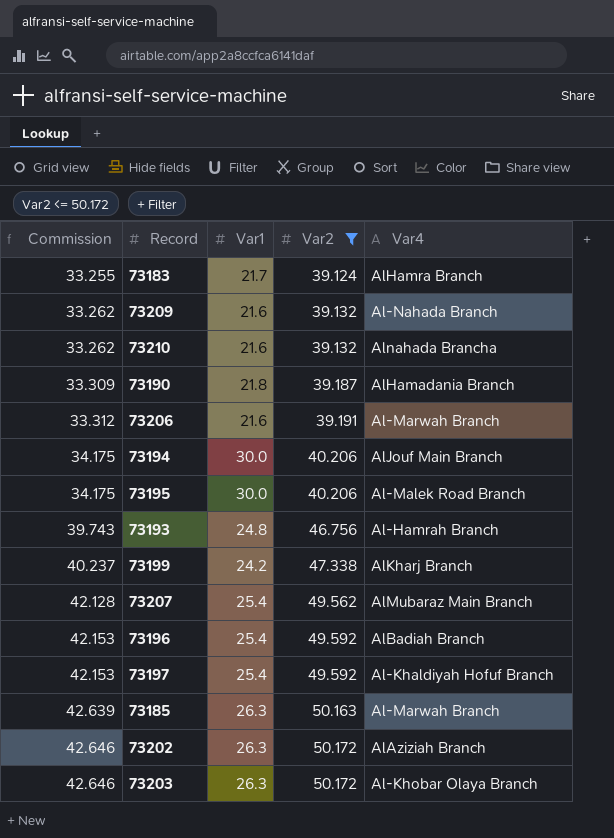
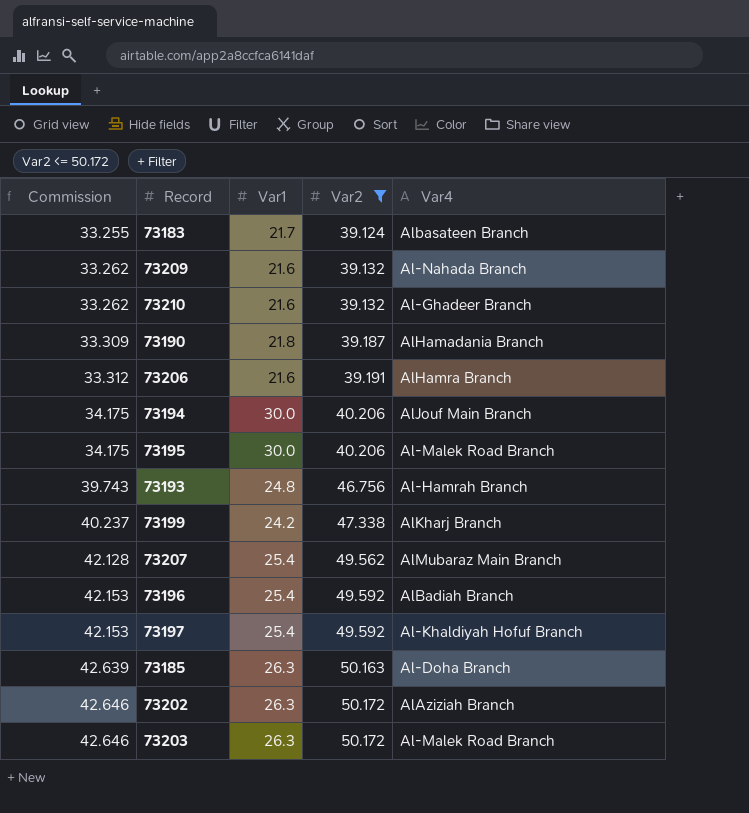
73183 | Var4: AlHamra Branch -> Albasateen Branch
73210 | Var4: Alnahada Brancha -> Al-Ghadeer Branch
73206 | Var4: Al-Marwah Branch -> AlHamra Branch
73185 | Var4: Al-Marwah Branch -> Al-Doha Branch
73203 | Var4: Al-Khobar Olaya Branch -> Al-Malek Road Branch

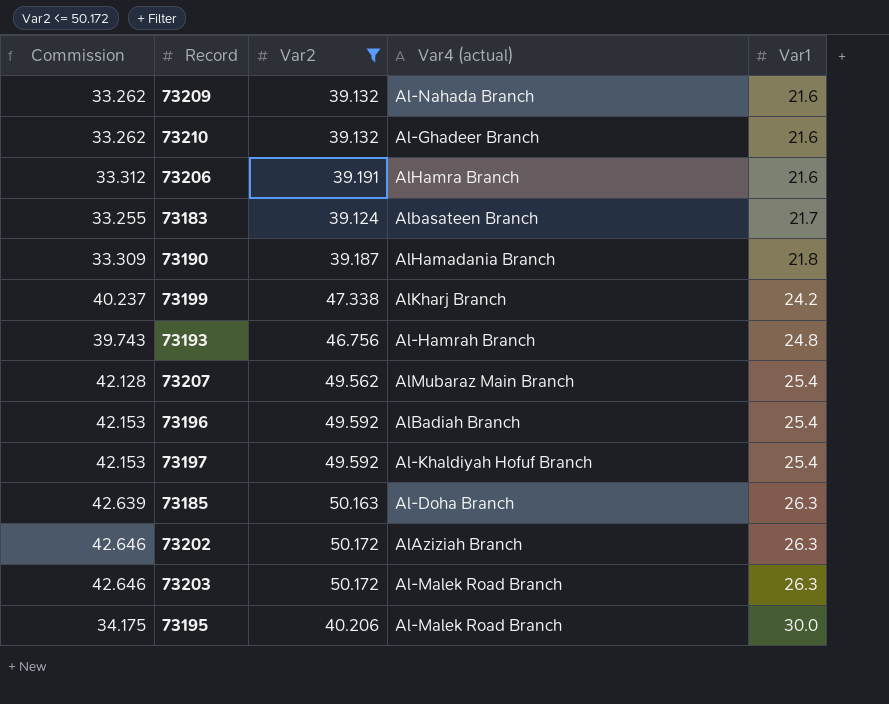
row order: Commission ascending -> Var1 ascending
column name: Var4 -> Var4 (actual)
column Var1 | position: 3 -> 5
row 73194: 34.175 | 30.0 | 40.206 | AlJouf Main Branch -> none

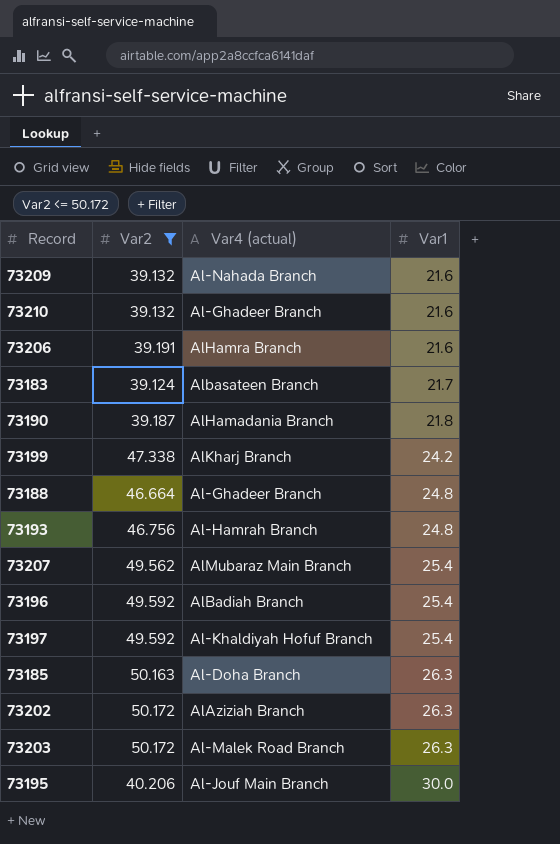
column Commission | formula: [Var2] * 0.85 -> none
row 73188: none -> 46.664 | Al-Ghadeer Branch | 24.8
73195 | Var4 (actual): Al-Malek Road Branch -> Al-Jouf Main Branch

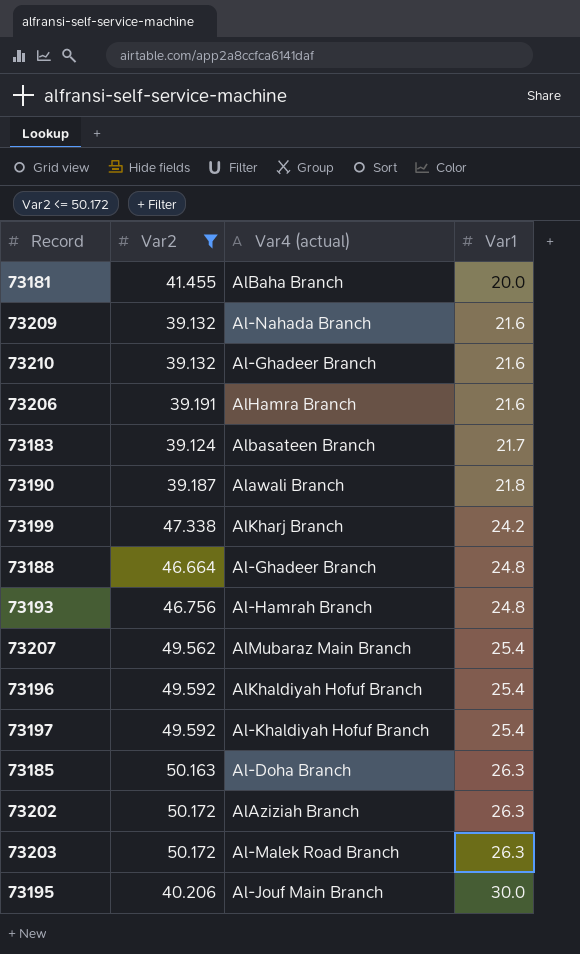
row 73181: none -> 41.455 | AlBaha Branch | 20.0
73190 | Var4 (actual): AlHamadania Branch -> Alawali Branch
73196 | Var4 (actual): AlBadiah Branch -> AlKhaldiyah Hofuf Branch

